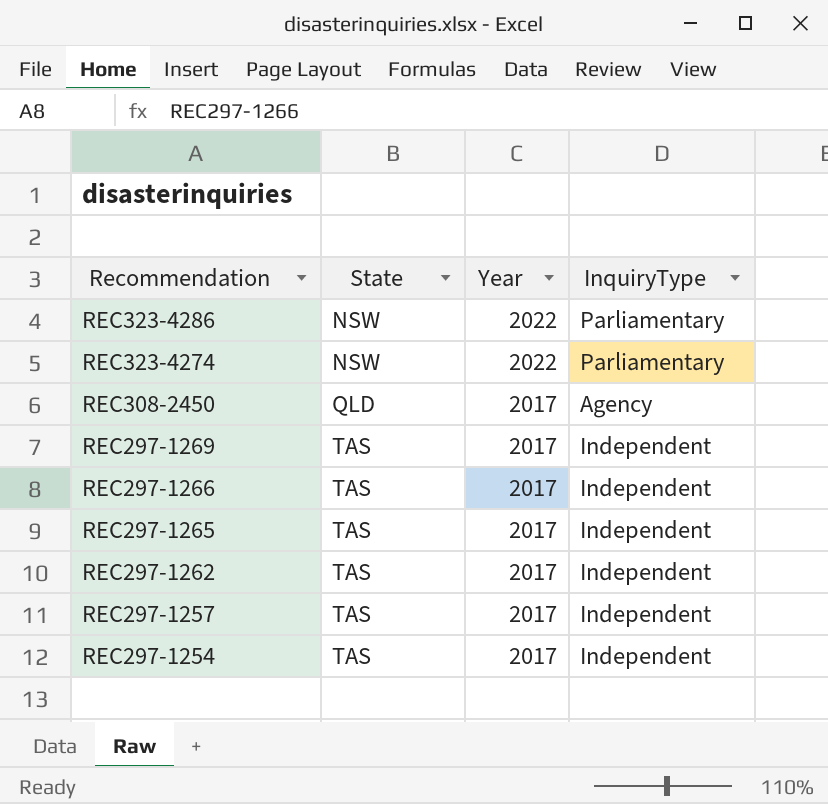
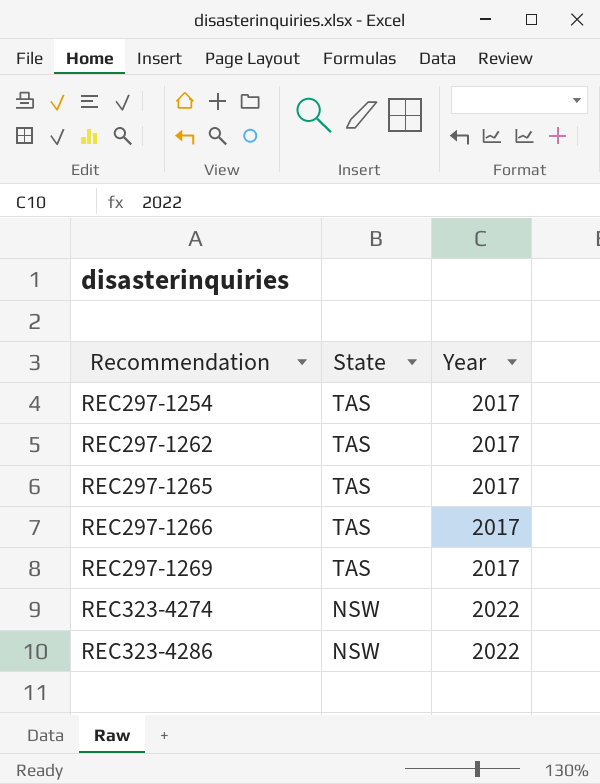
row order: Recommendation descending -> Recommendation ascending
column InquiryType | position: 4 -> none
row REC308-2450: QLD | 2017 | Agency -> none
row REC297-1257: TAS | 2017 | Independent -> none

